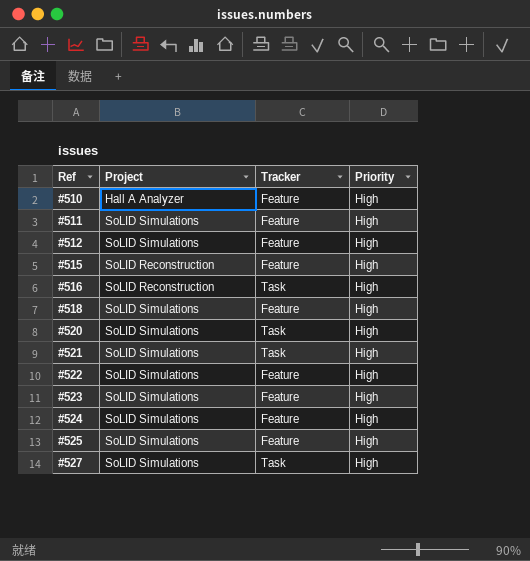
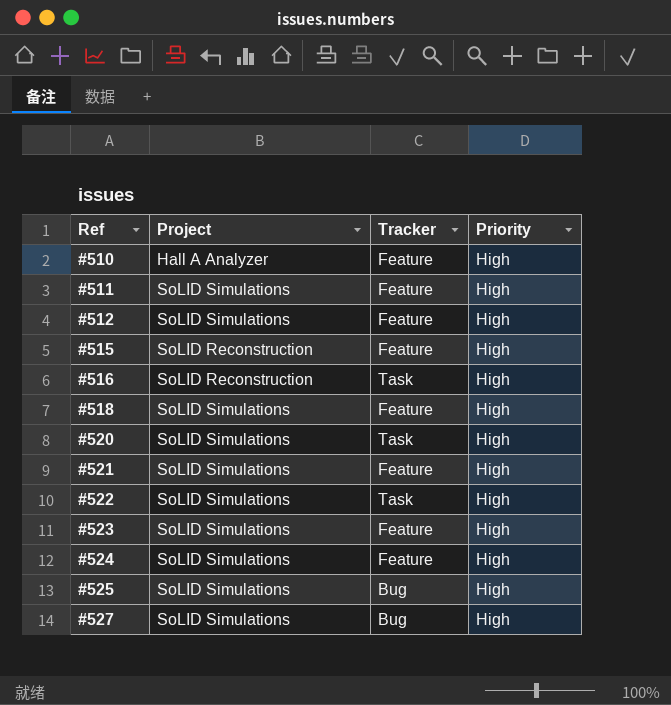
#521 | Tracker: Task -> Feature
#522 | Tracker: Feature -> Task
#525 | Tracker: Feature -> Bug
#527 | Tracker: Task -> Bug

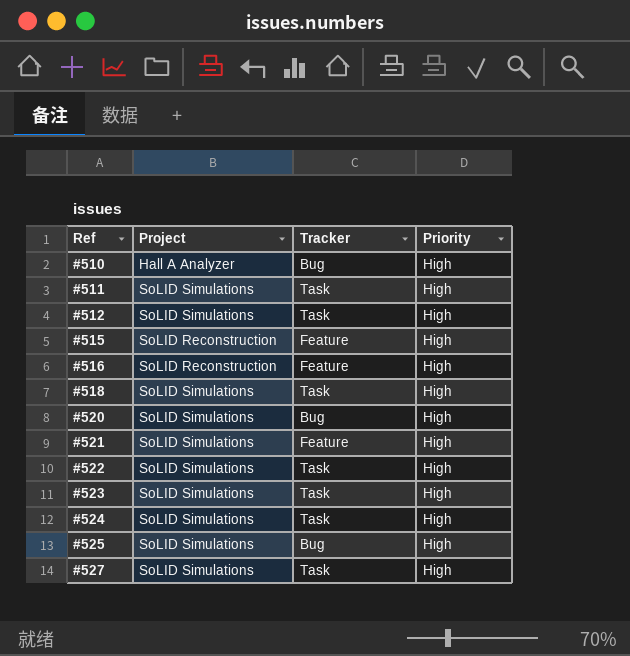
#510 | Tracker: Feature -> Bug
#511 | Tracker: Feature -> Task
#512 | Tracker: Feature -> Task
#516 | Tracker: Task -> Feature
#518 | Tracker: Feature -> Task
#520 | Tracker: Task -> Bug
#523 | Tracker: Feature -> Task
#524 | Tracker: Feature -> Task
#527 | Tracker: Bug -> Task

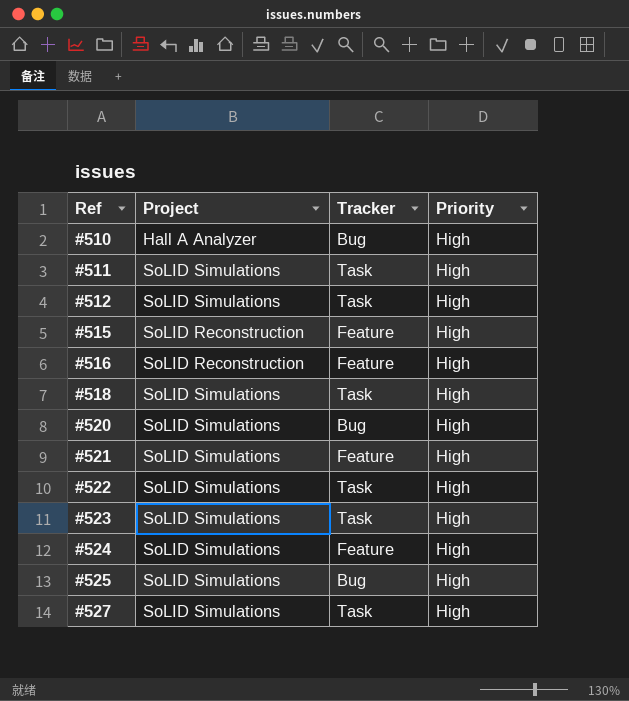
#524 | Tracker: Task -> Feature

